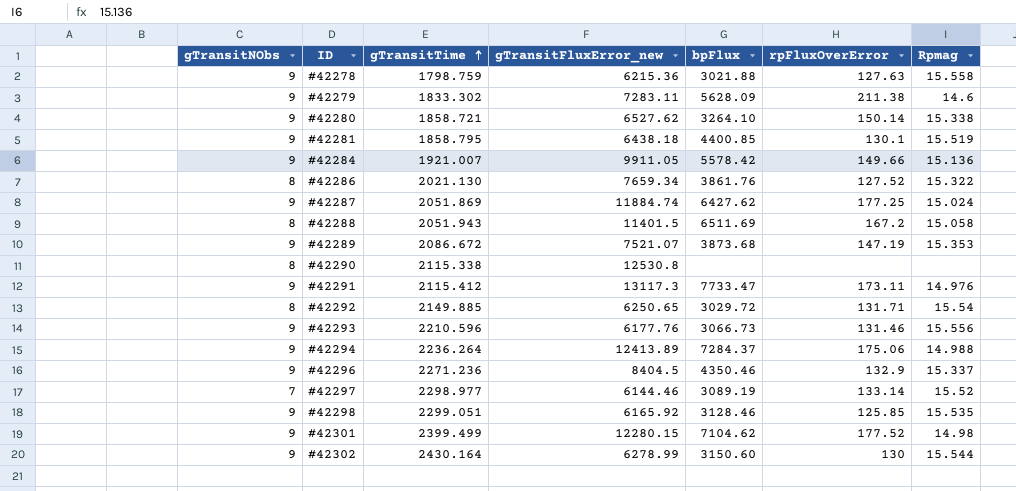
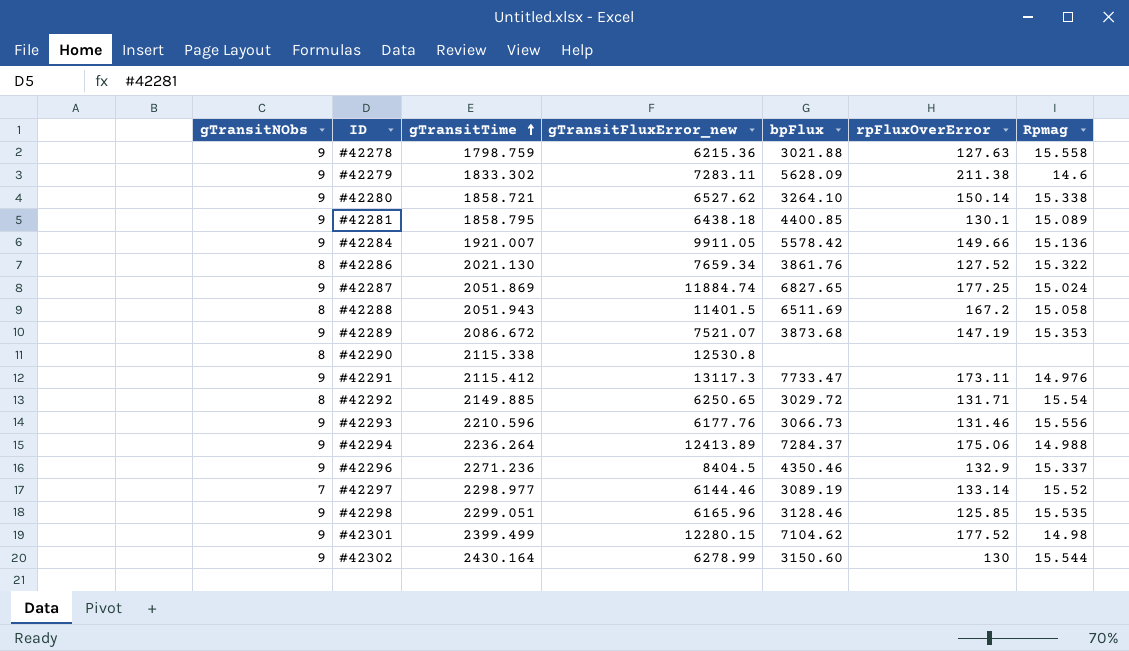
#42281 | Rpmag: 15.519 -> 15.089
#42287 | bpFlux: 6427.62 -> 6827.65
#42298 | gTransitFluxError_new: 6165.92 -> 6165.96

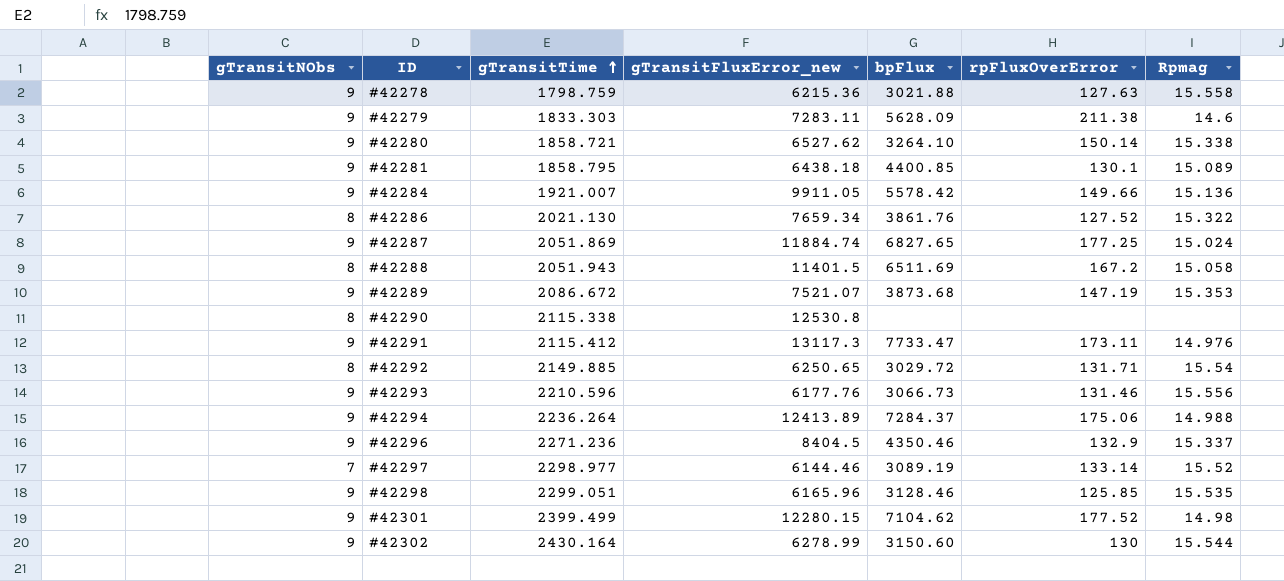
#42279 | gTransitTime: 1833.302 -> 1833.303

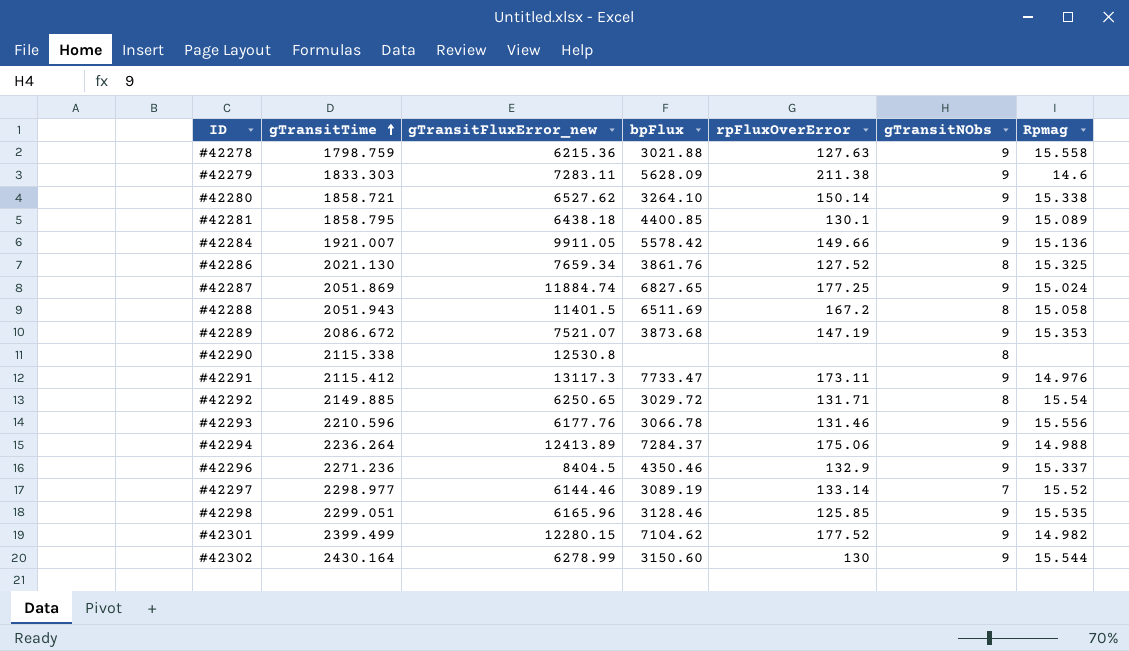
column gTransitNObs | position: 1 -> 6
#42286 | Rpmag: 15.322 -> 15.325
#42293 | bpFlux: 3066.73 -> 3066.78
#42301 | Rpmag: 14.98 -> 14.982

